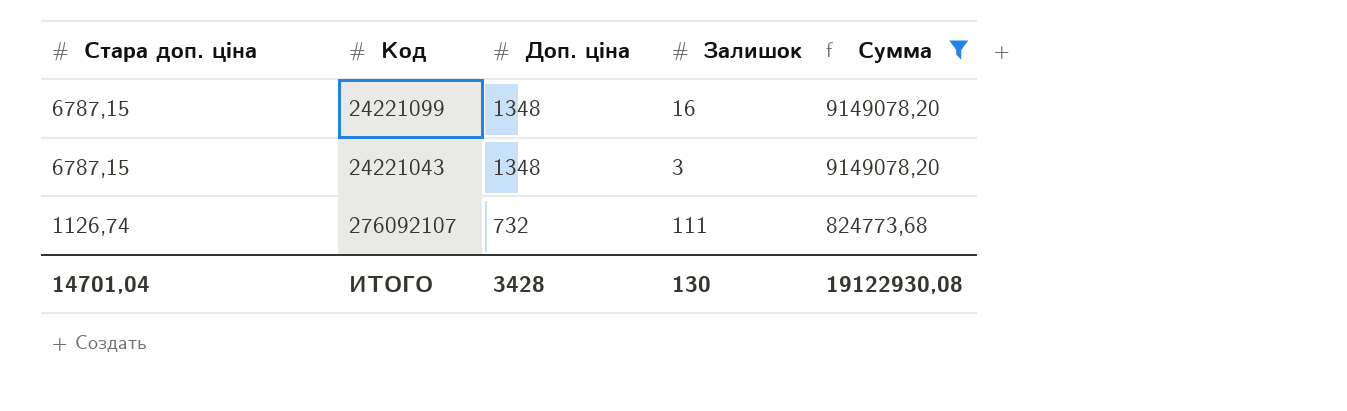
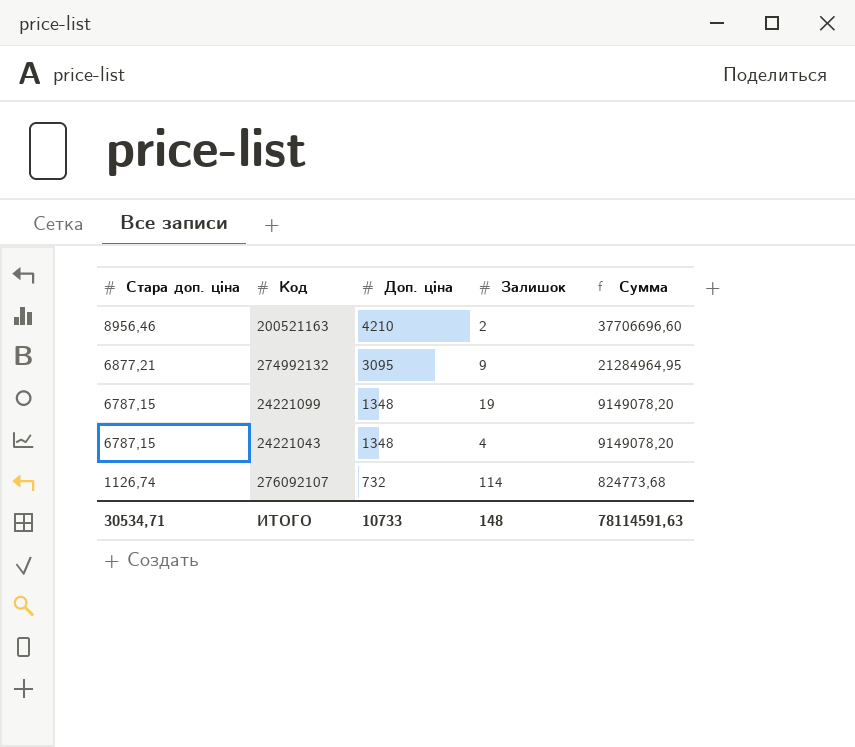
filter: Сумма <= 9149078,20 -> none
24221099 | Залишок: 16 -> 19
24221043 | Залишок: 3 -> 4
276092107 | Залишок: 111 -> 114
ИТОГО | Стара доп. ціна: 14701,04 -> 30534,71
ИТОГО | Доп. ціна: 3428 -> 10733
ИТОГО | Залишок: 130 -> 148
ИТОГО | Сумма: 19122930,08 -> 78114591,63

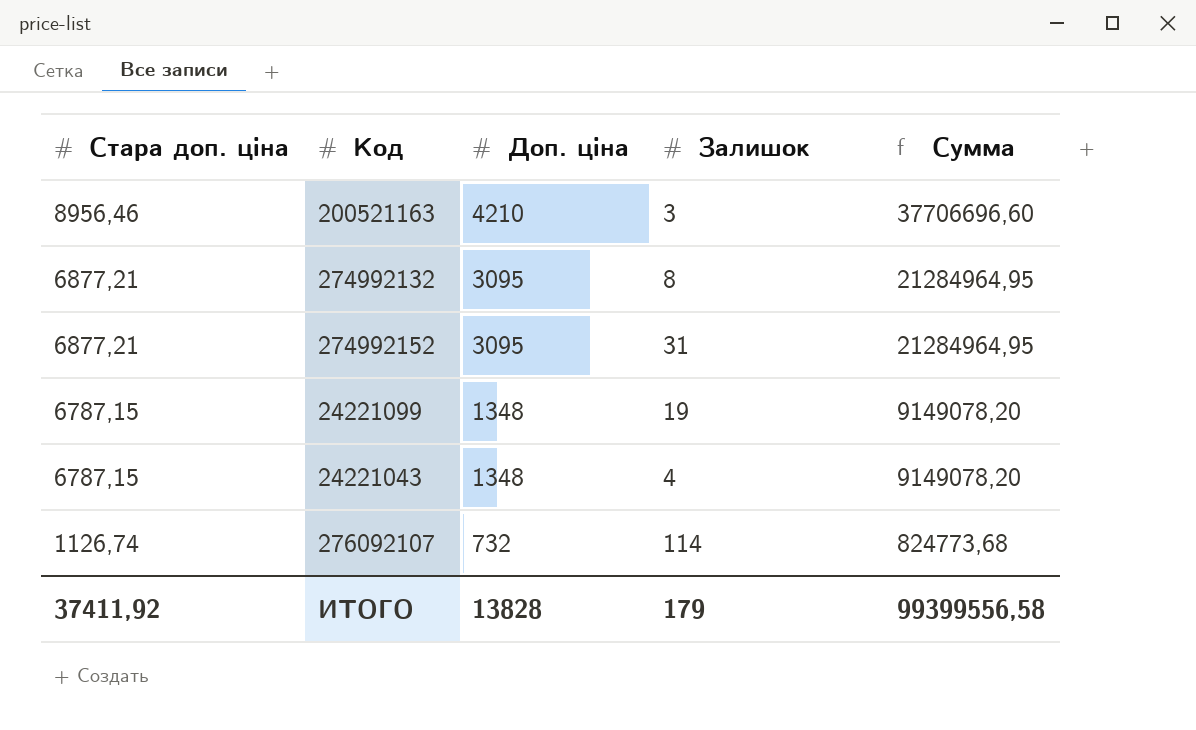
200521163 | Залишок: 2 -> 3
274992132 | Залишок: 9 -> 8
row 274992152: none -> 6877,21 | 3095 | 31 | 21284964,95
ИТОГО | Стара доп. ціна: 30534,71 -> 37411,92
ИТОГО | Доп. ціна: 10733 -> 13828
ИТОГО | Залишок: 148 -> 179
ИТОГО | Сумма: 78114591,63 -> 99399556,58

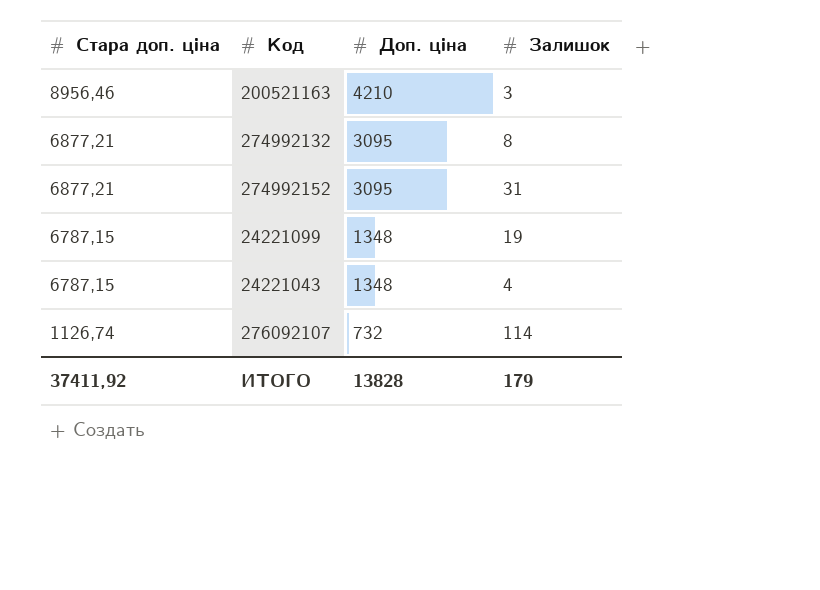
column Сумма | formula: [Стара доп. ціна] * [Доп. ціна] -> none

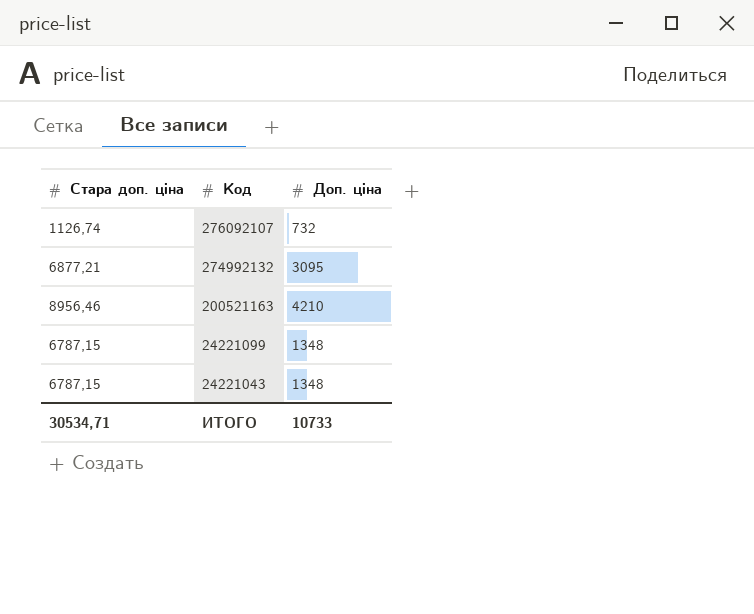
row order: Стара доп. ціна descending -> Код descending
column Залишок | position: 4 -> none
row 274992152: 6877,21 | 3095 | 31 -> none
ИТОГО | Стара доп. ціна: 37411,92 -> 30534,71
ИТОГО | Доп. ціна: 13828 -> 10733

